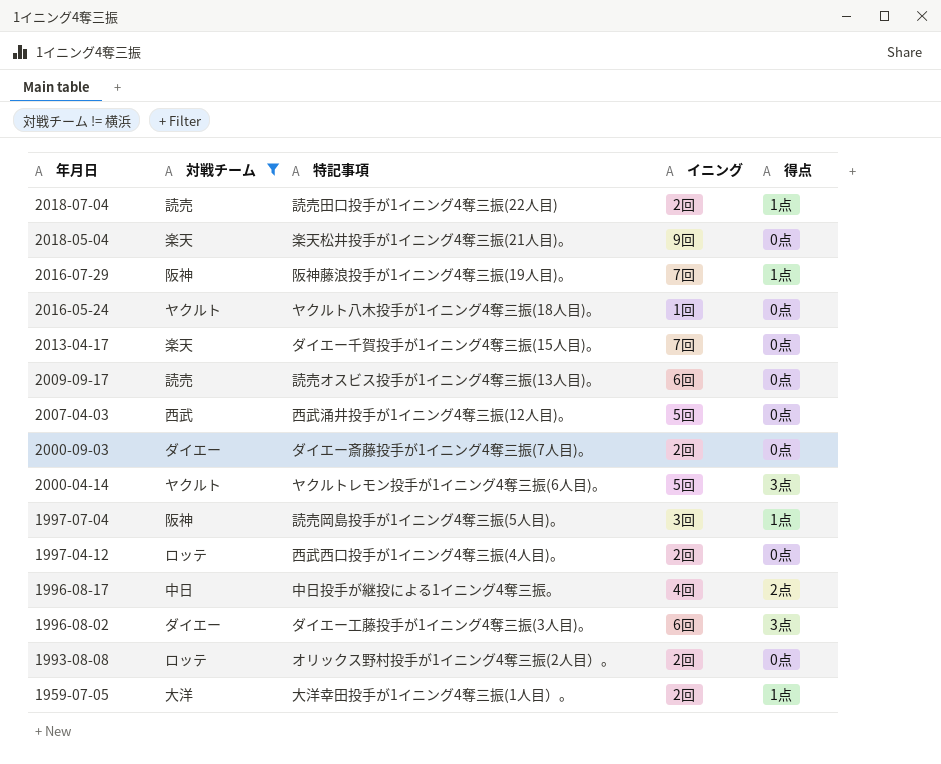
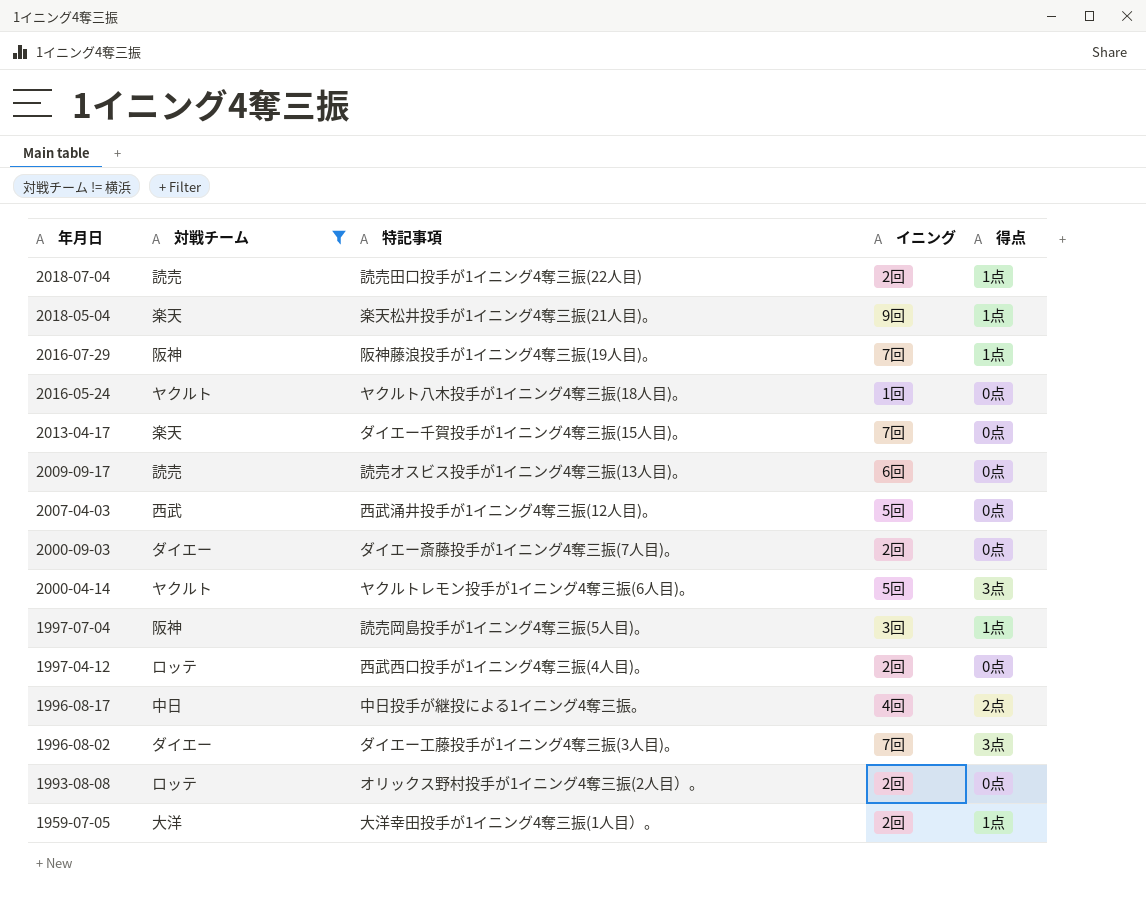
2018-05-04 | 得点: 0点 -> 1点
1996-08-02 | イニング: 6回 -> 7回

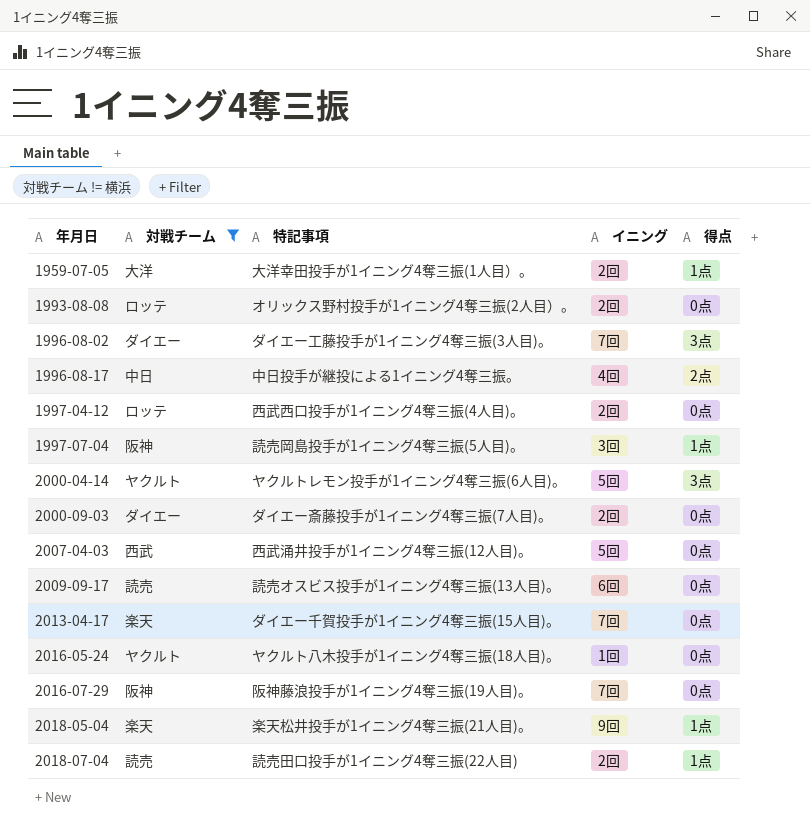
row order: 年月日 descending -> 年月日 ascending
2016-07-29 | 得点: 1点 -> 0点

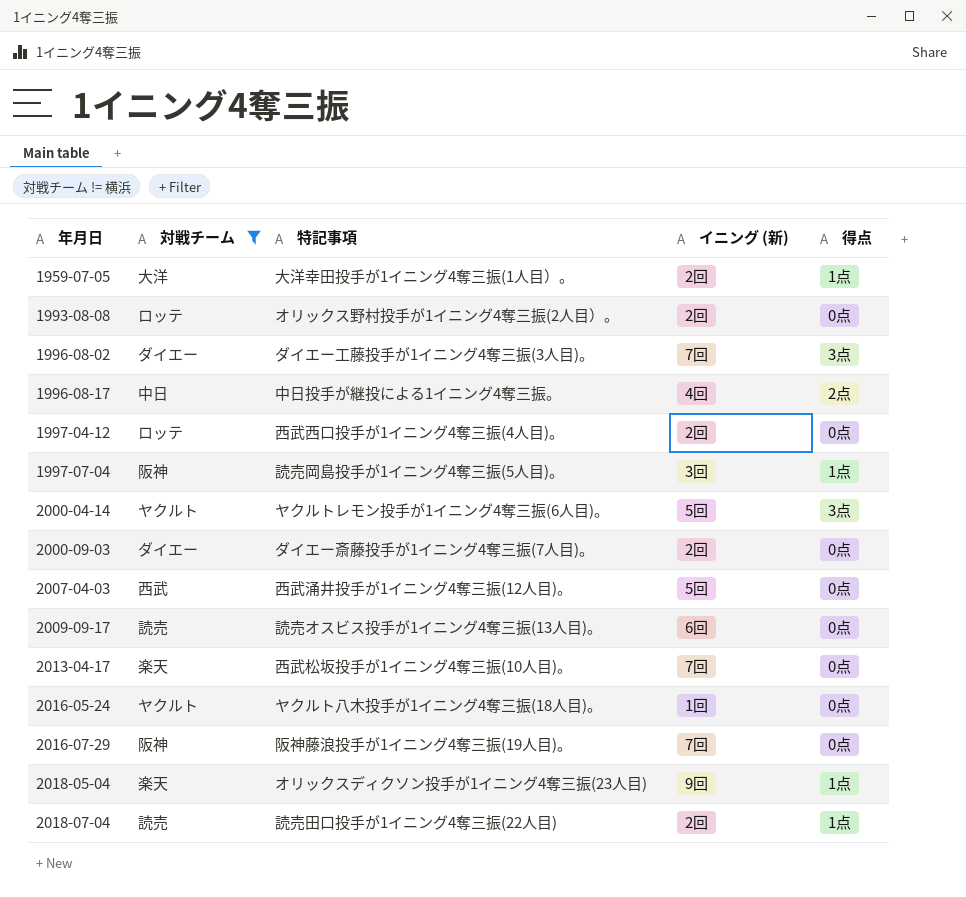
column name: イニング -> イニング (新)
2013-04-17 | 特記事項: ダイエー千賀投手が1イニング4奪三振(15人目)。 -> 西武松坂投手が1イニング4奪三振(10人目)。
2018-05-04 | 特記事項: 楽天松井投手が1イニング4奪三振(21人目)。 -> オリックスディクソン投手が1イニング4奪三振(23人目)

